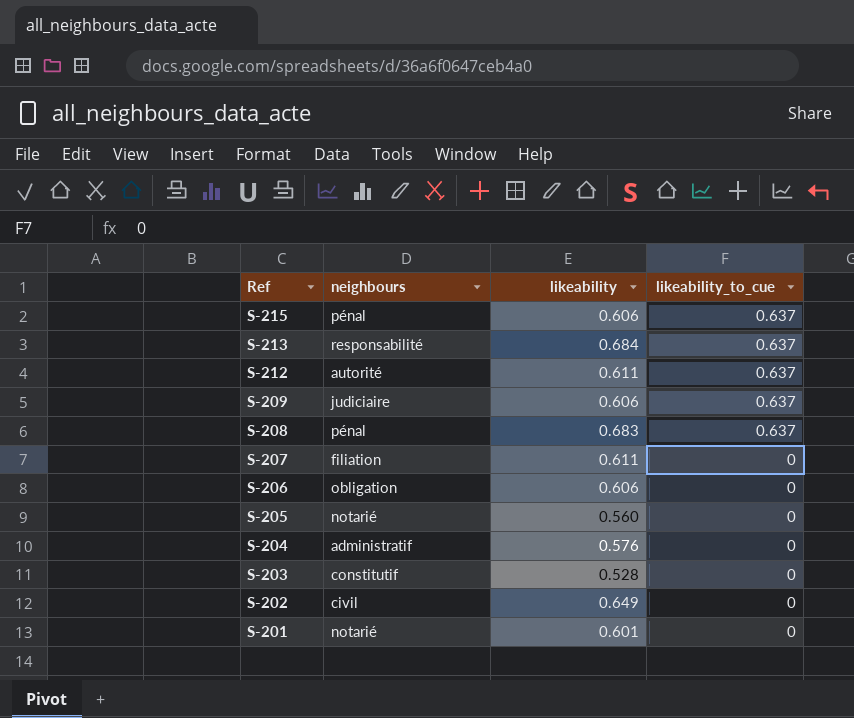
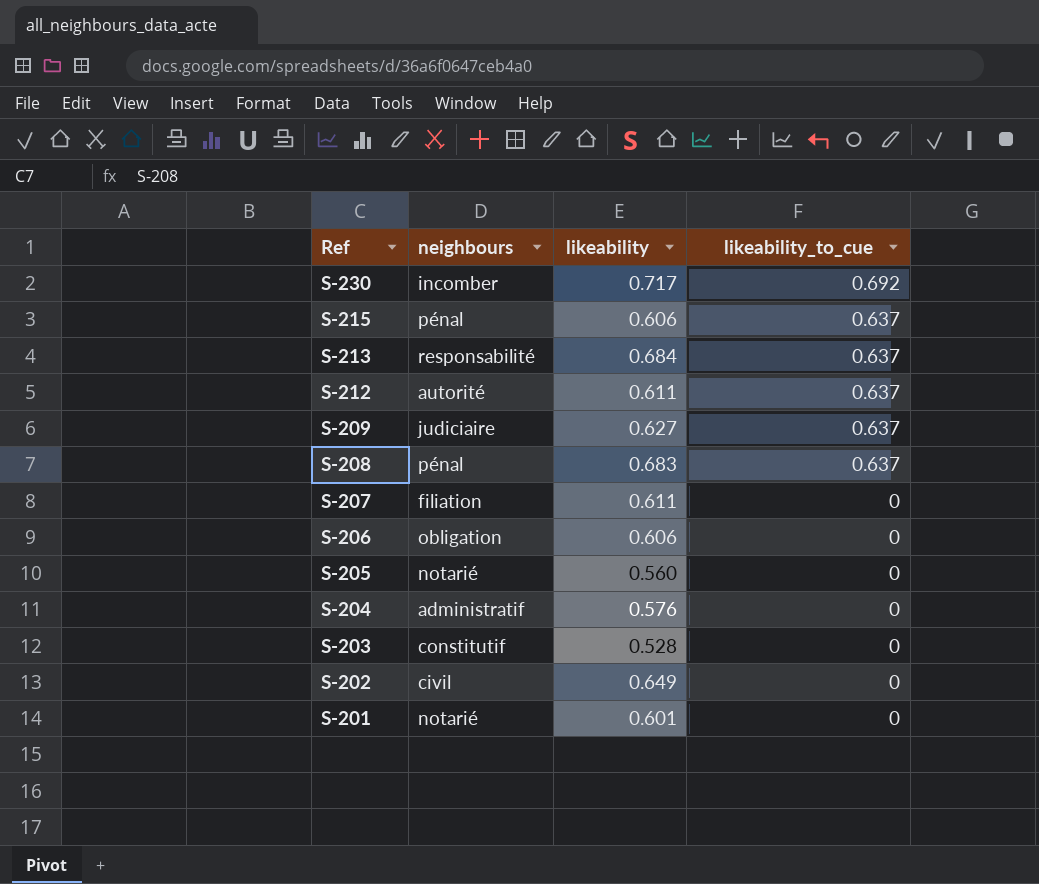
row S-230: none -> incomber | 0.717 | 0.692
S-209 | likeability: 0.606 -> 0.627

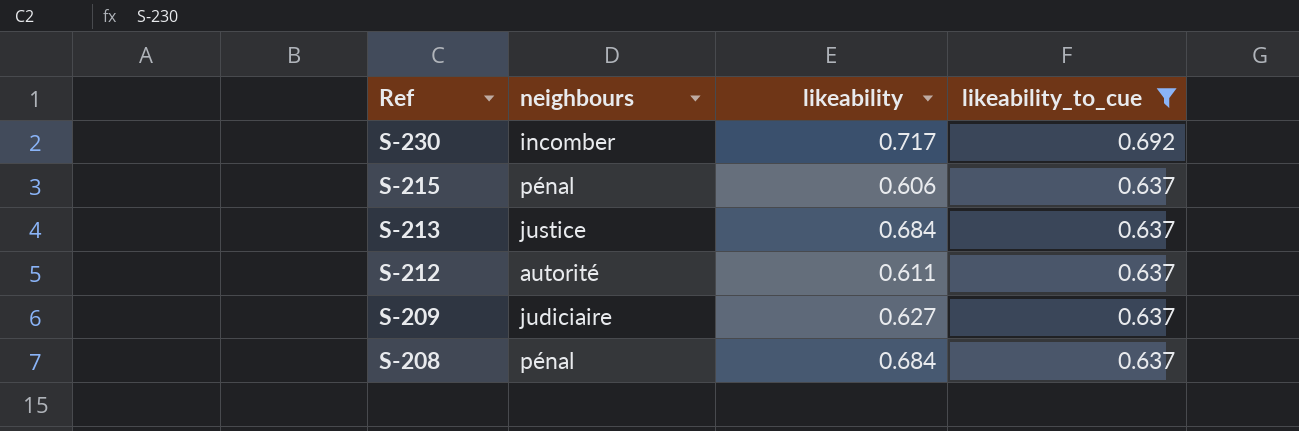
filter: none -> likeability_to_cue != 0
S-213 | neighbours: responsabilité -> justice
S-208 | likeability: 0.683 -> 0.684

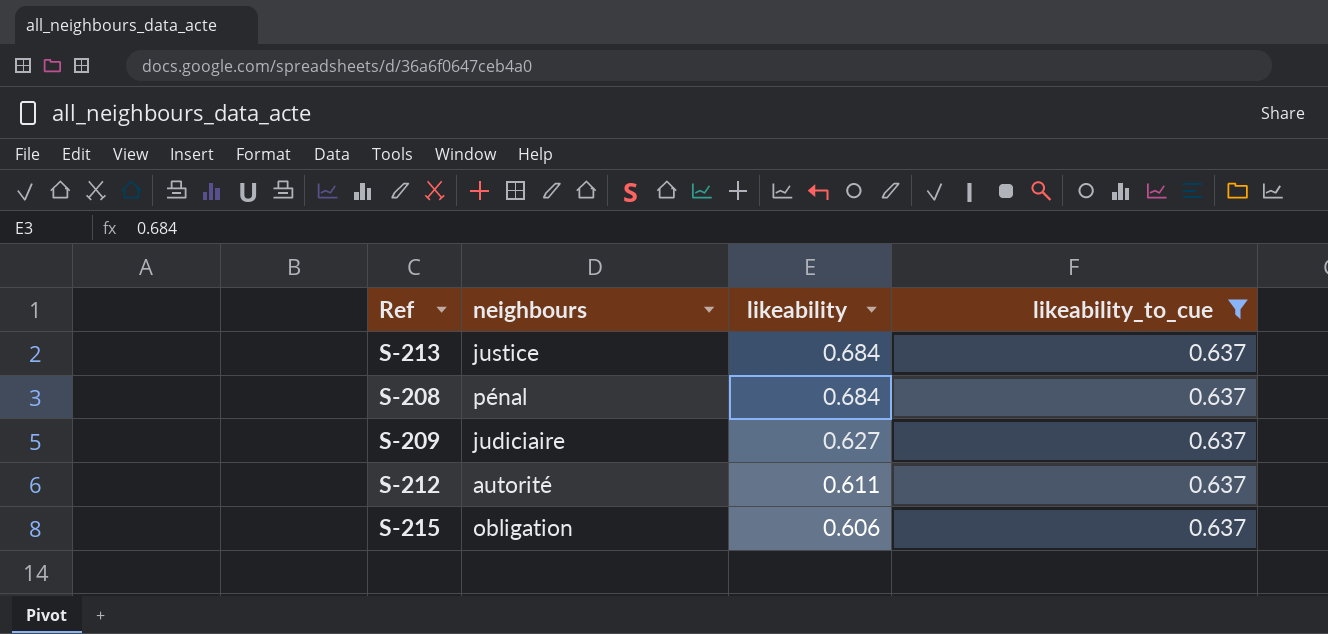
row order: Ref descending -> likeability descending
row S-230: incomber | 0.717 | 0.692 -> none
S-215 | neighbours: pénal -> obligation

